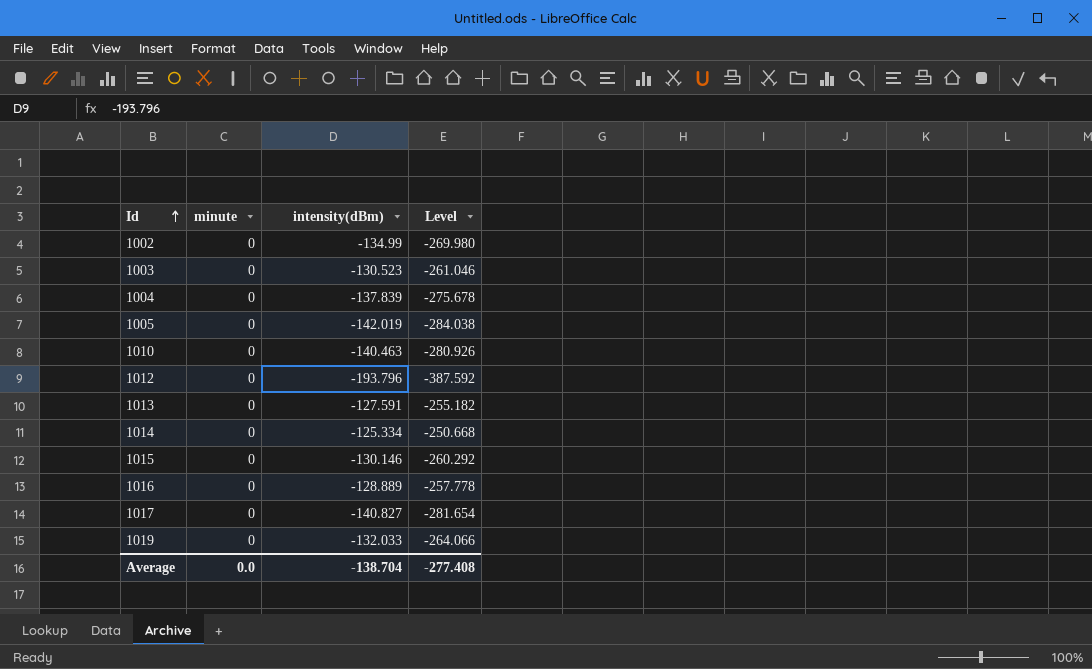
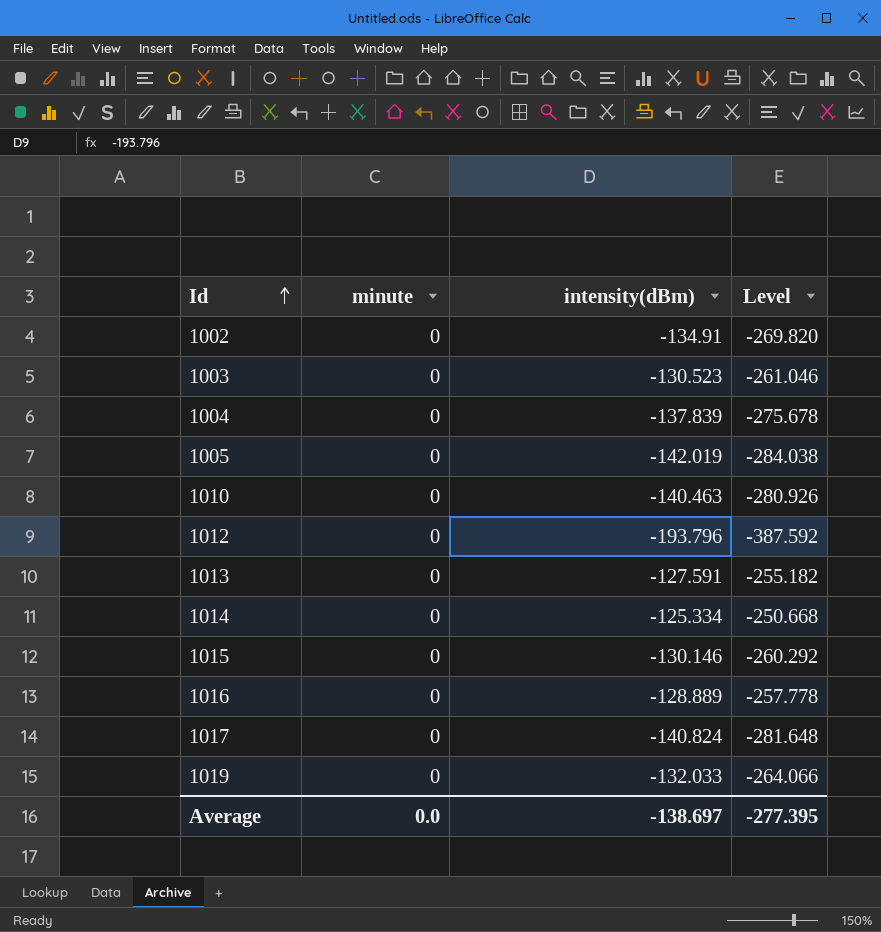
1002 | intensity(dBm): -134.99 -> -134.91
1002 | Level: -269.980 -> -269.820
1017 | intensity(dBm): -140.827 -> -140.824
1017 | Level: -281.654 -> -281.648
Average | intensity(dBm): -138.704 -> -138.697
Average | Level: -277.408 -> -277.395

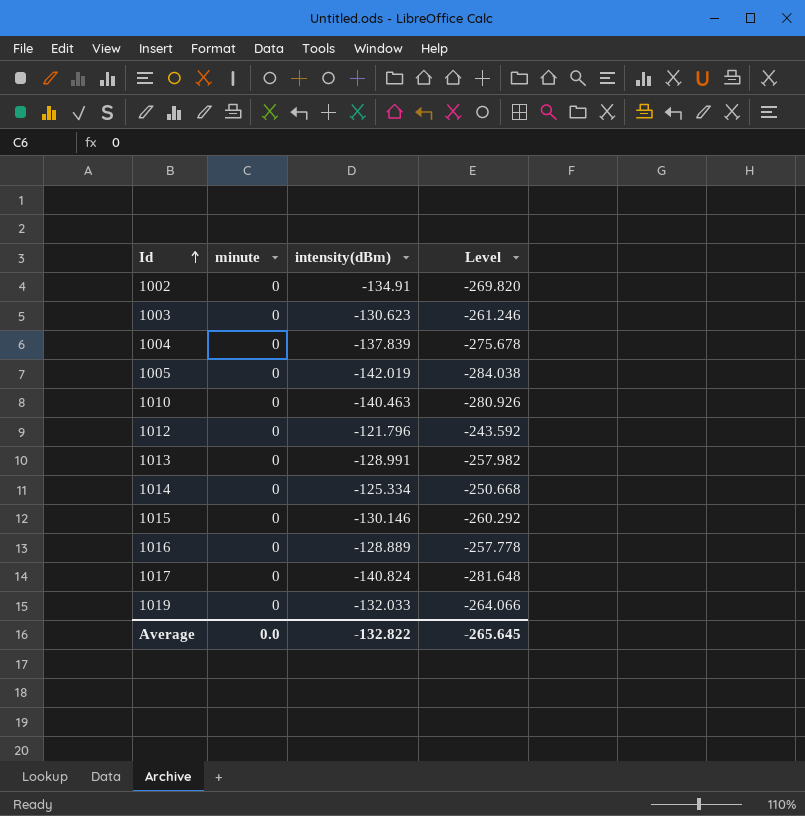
1003 | intensity(dBm): -130.523 -> -130.623
1003 | Level: -261.046 -> -261.246
1012 | intensity(dBm): -193.796 -> -121.796
1012 | Level: -387.592 -> -243.592
1013 | intensity(dBm): -127.591 -> -128.991
1013 | Level: -255.182 -> -257.982
Average | intensity(dBm): -138.697 -> -132.822
Average | Level: -277.395 -> -265.645

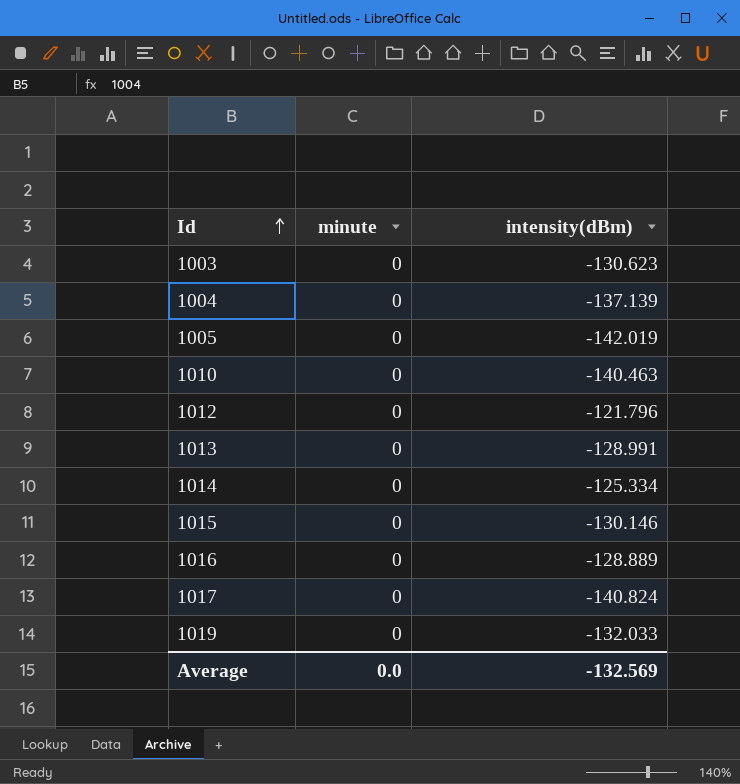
column Level | formula: [intensity(dBm)] * 2 -> none
row 1002: 0 | -134.91 | -269.820 -> none
1004 | intensity(dBm): -137.839 -> -137.139
Average | intensity(dBm): -132.822 -> -132.569

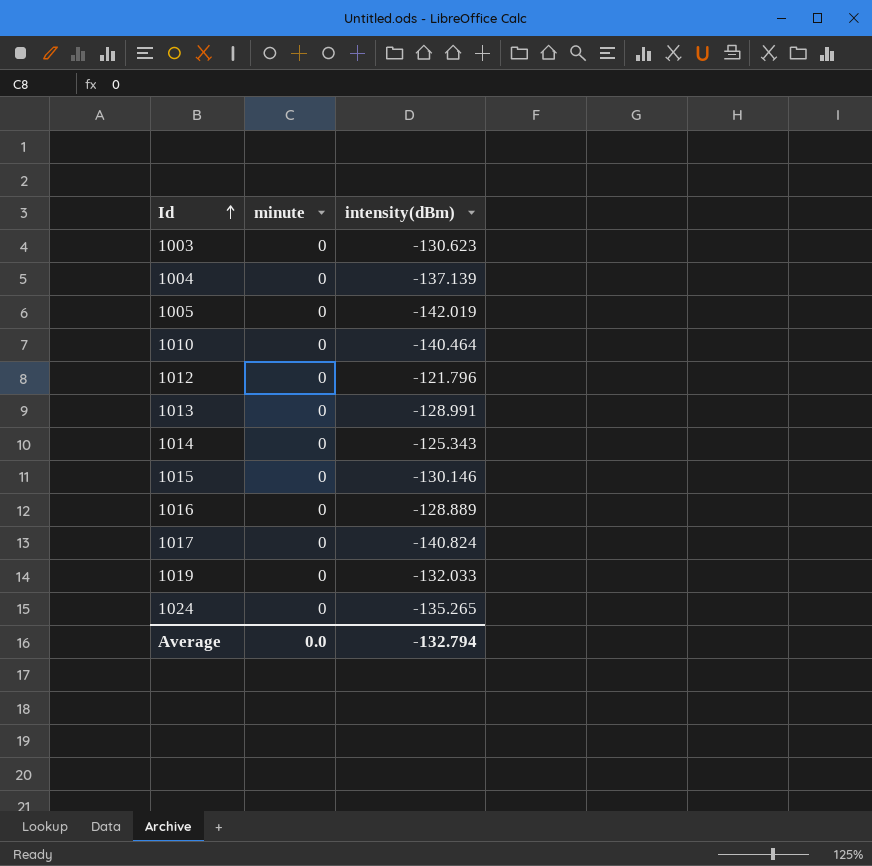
1010 | intensity(dBm): -140.463 -> -140.464
1014 | intensity(dBm): -125.334 -> -125.343
row 1024: none -> 0 | -135.265
Average | intensity(dBm): -132.569 -> -132.794

